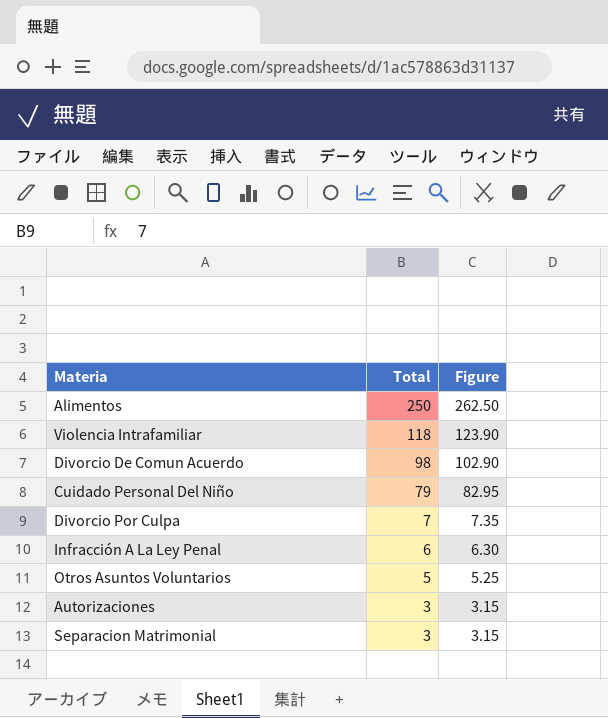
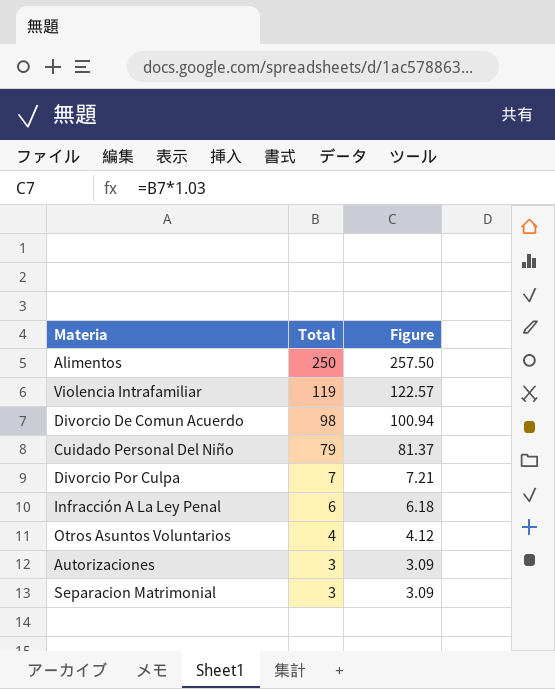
column Figure | formula: [Total] * 1.05 -> [Total] * 1.03
Violencia Intrafamiliar | Total: 118 -> 119
Otros Asuntos Voluntarios | Total: 5 -> 4

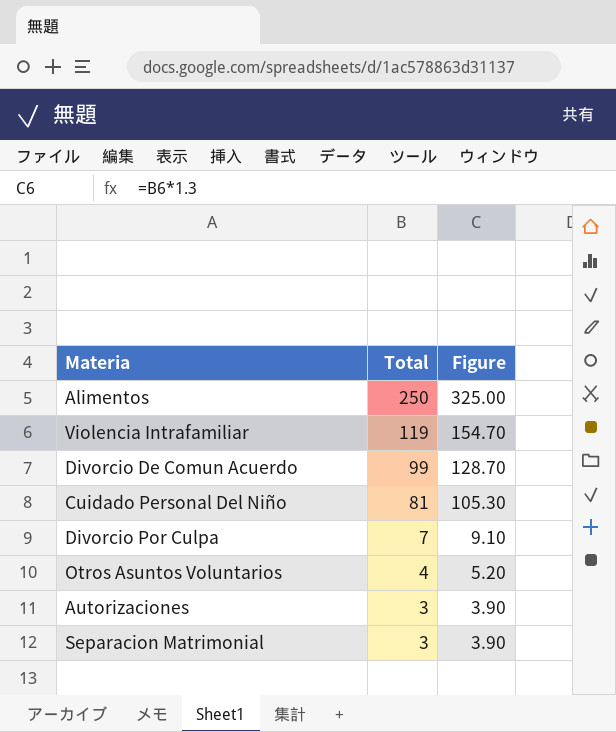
column Figure | formula: [Total] * 1.03 -> [Total] * 1.3
row Infracción A La Ley Penal: 6 | 6.18 -> none
Divorcio De Comun Acuerdo | Total: 98 -> 99
Cuidado Personal Del Niño | Total: 79 -> 81

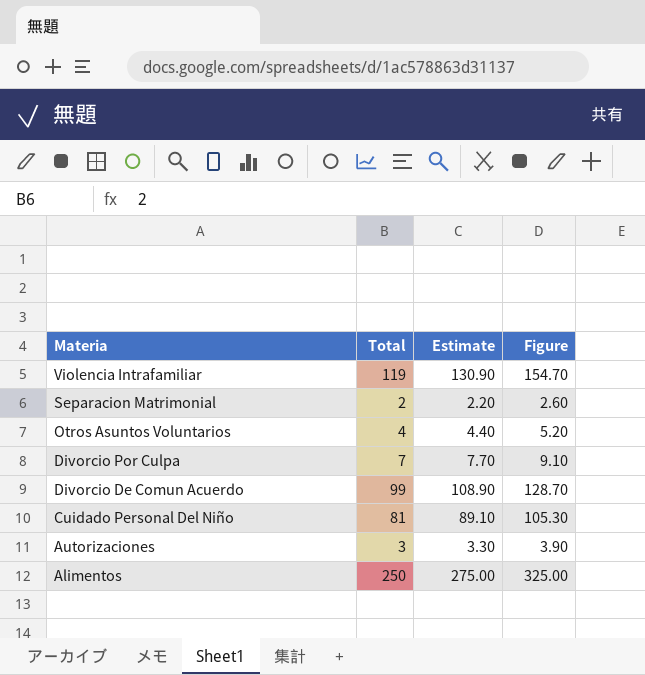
row order: Total descending -> Materia descending
column Estimate | formula: none -> [Total] * 1.1
Separacion Matrimonial | Total: 3 -> 2
Separacion Matrimonial | Figure: 3.90 -> 2.60

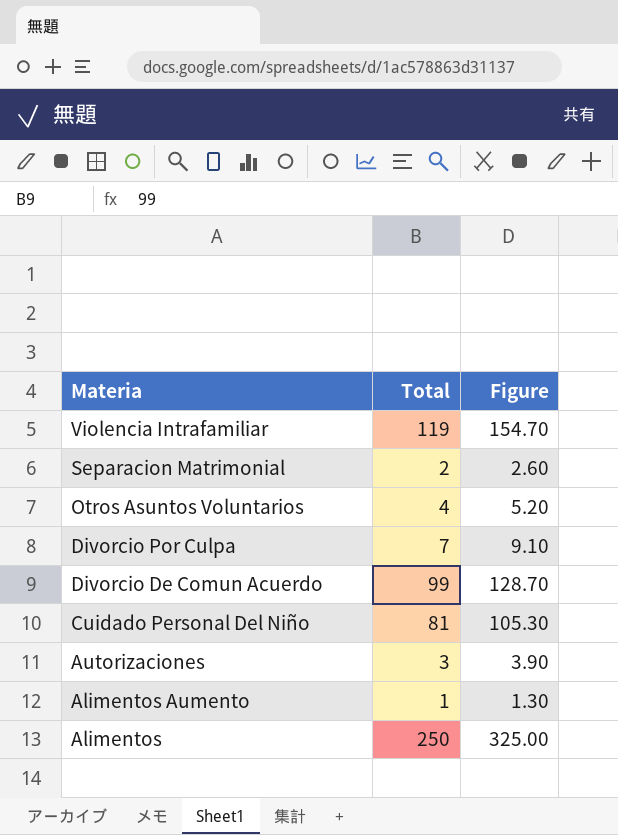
column Estimate | formula: [Total] * 1.1 -> none
row Alimentos Aumento: none -> 1 | 1.30

